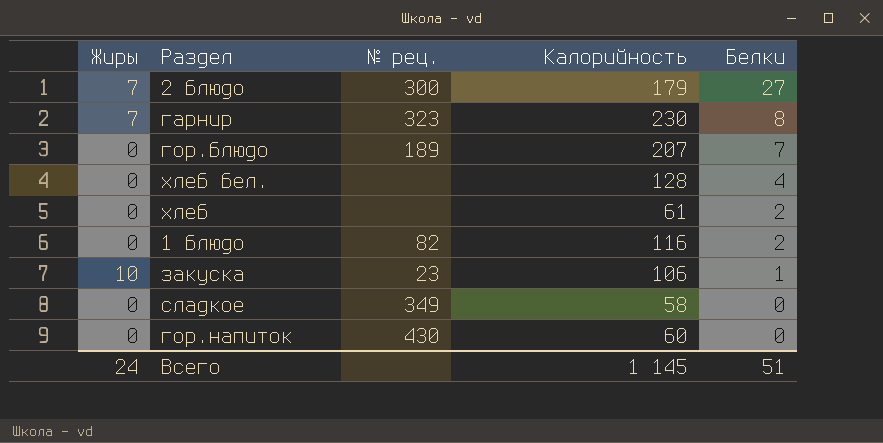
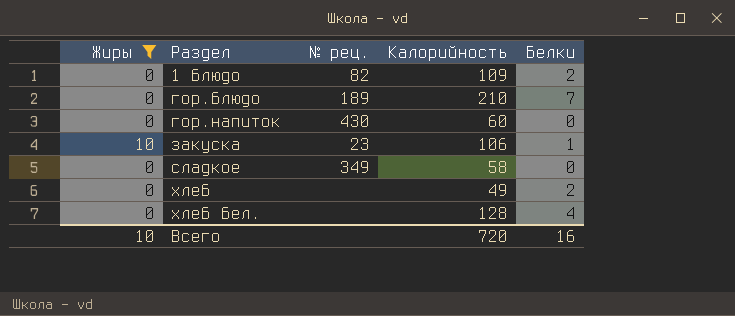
filter: none -> Жиры != 7
row order: Белки descending -> Раздел ascending
1 блюдо | Калорийность: 116 -> 109
гор.блюдо | Калорийность: 207 -> 210
хлеб | Калорийность: 61 -> 49
Всего | Жиры: 24 -> 10
Всего | Калорийность: 1 145 -> 720
Всего | Белки: 51 -> 16

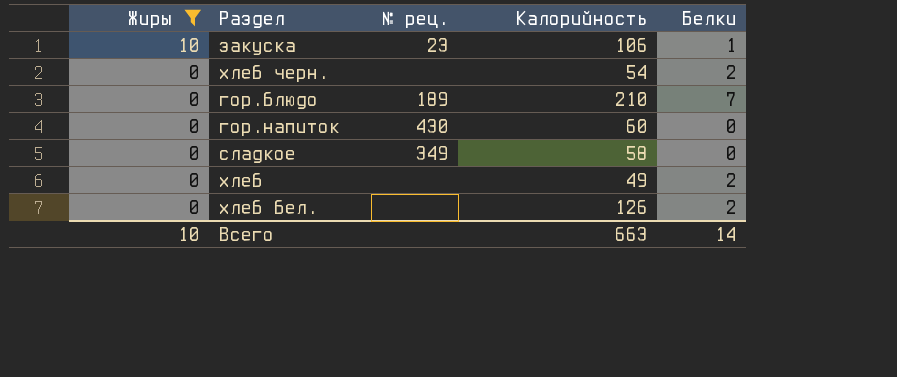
row order: Раздел ascending -> Жиры descending
row 1 блюдо: 0 | 82 | 109 | 2 -> none
row хлеб черн.: none -> 0 | none | 54 | 2
хлеб бел. | Калорийность: 128 -> 126
хлеб бел. | Белки: 4 -> 2
Всего | Калорийность: 720 -> 663
Всего | Белки: 16 -> 14

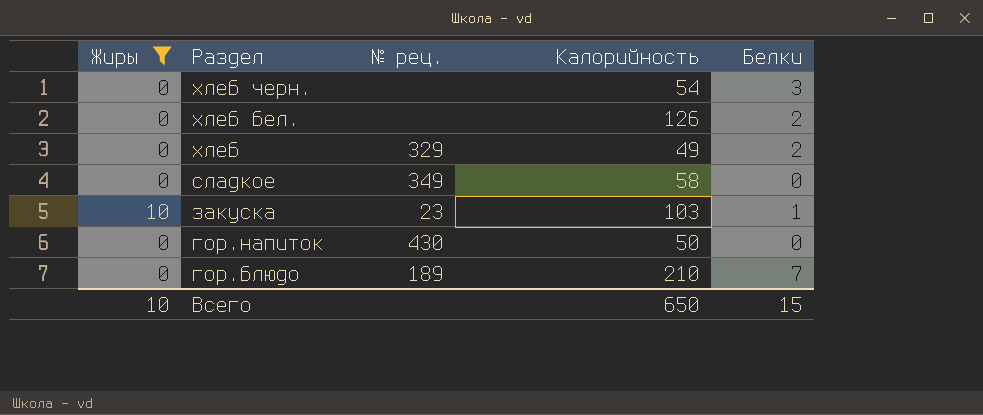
row order: Жиры descending -> Раздел descending
хлеб черн. | Белки: 2 -> 3
хлеб | № рец.: none -> 329
закуска | Калорийность: 106 -> 103
гор.напиток | Калорийность: 60 -> 50
Всего | Калорийность: 663 -> 650
Всего | Белки: 14 -> 15

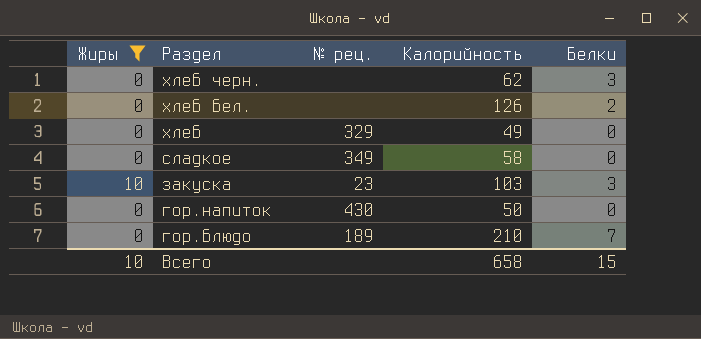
хлеб черн. | Калорийность: 54 -> 62
хлеб | Белки: 2 -> 0
закуска | Белки: 1 -> 3
Всего | Калорийность: 650 -> 658

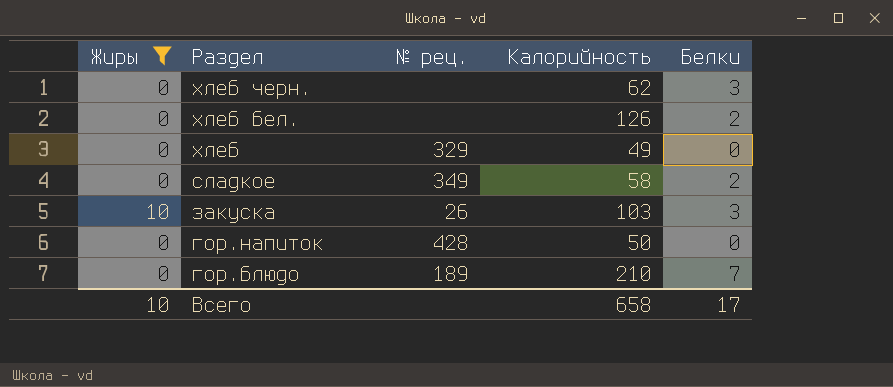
сладкое | Белки: 0 -> 2
закуска | № рец.: 23 -> 26
гор.напиток | № рец.: 430 -> 428
Всего | Белки: 15 -> 17

